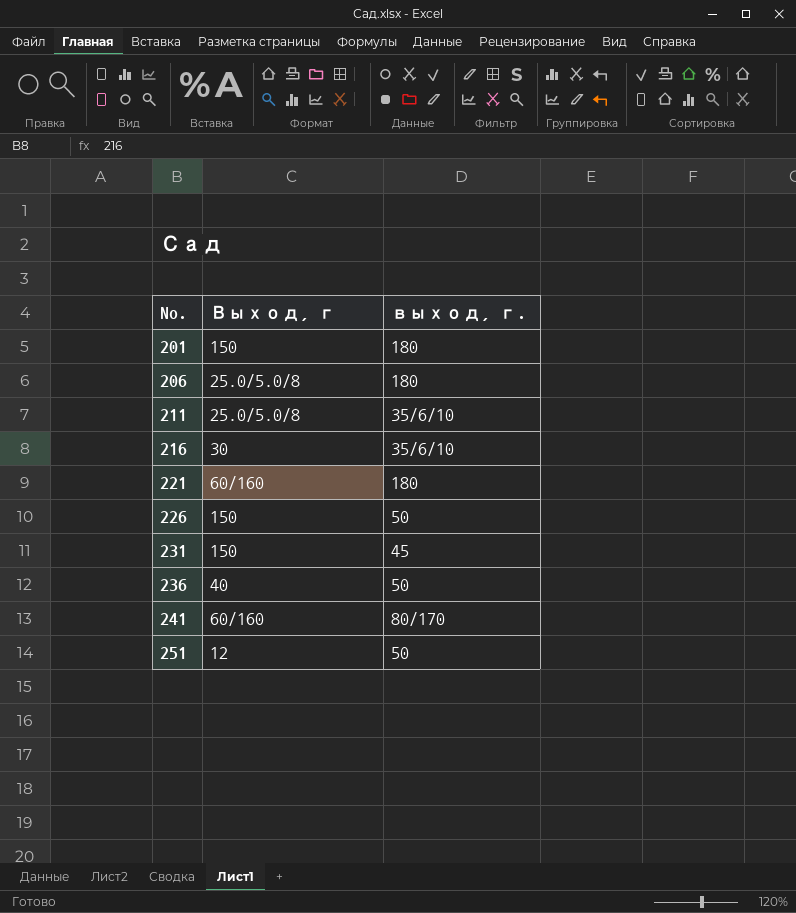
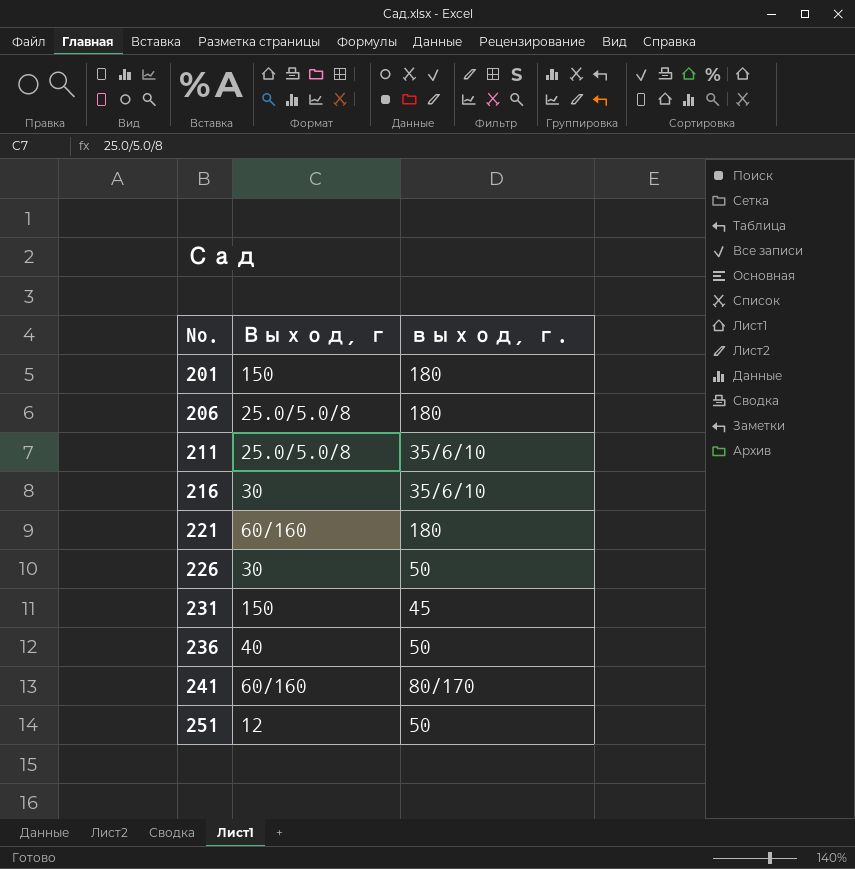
226 | Выход, г: 150 -> 30

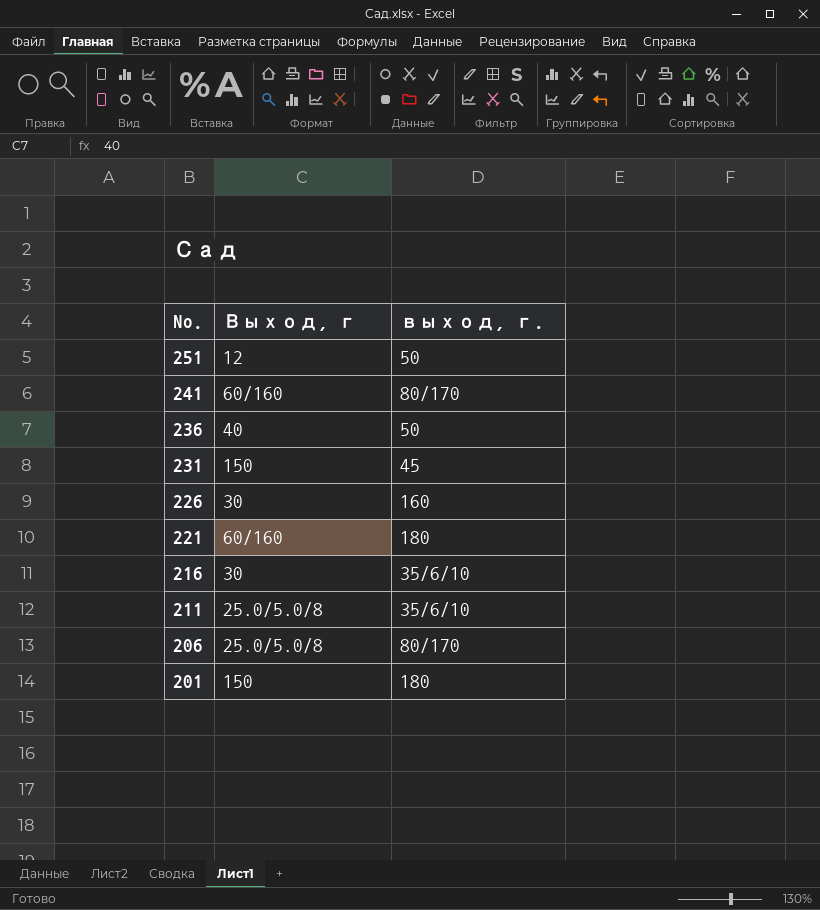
row order: No. ascending -> No. descending
226 | выход, г.: 50 -> 160
206 | выход, г.: 180 -> 80/170

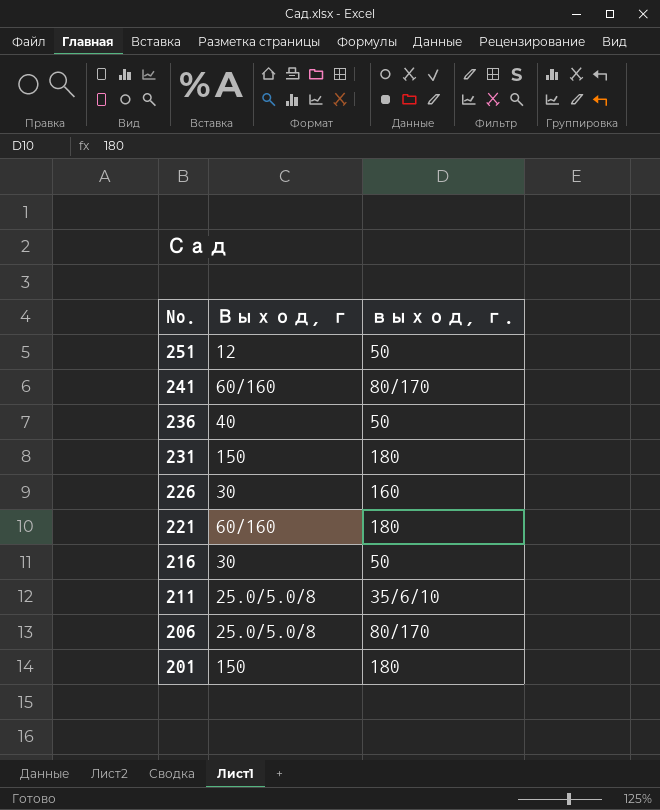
231 | выход, г.: 45 -> 180
216 | выход, г.: 35/6/10 -> 50

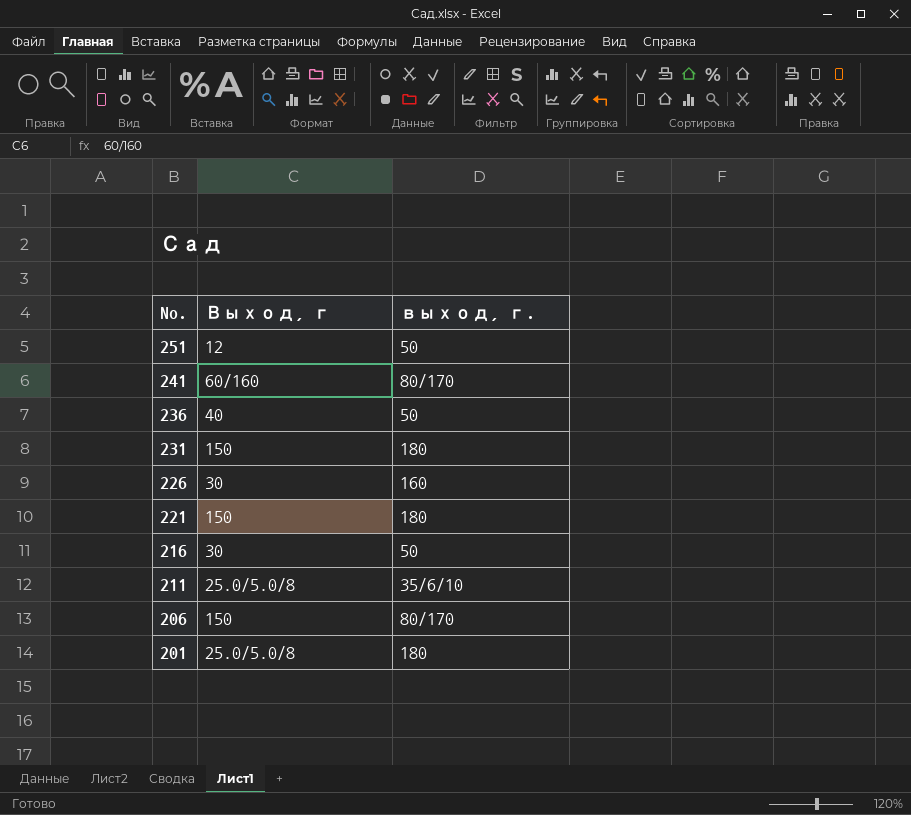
221 | Выход, г: 60/160 -> 150
206 | Выход, г: 25.0/5.0/8 -> 150
201 | Выход, г: 150 -> 25.0/5.0/8

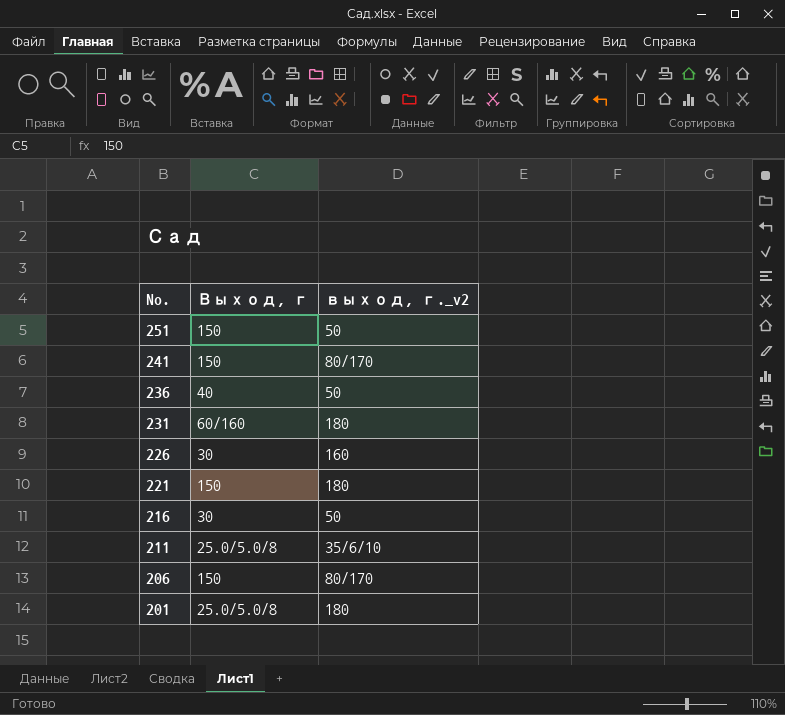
column name: выход, г. -> выход, г._v2
251 | Выход, г: 12 -> 150
241 | Выход, г: 60/160 -> 150
231 | Выход, г: 150 -> 60/160

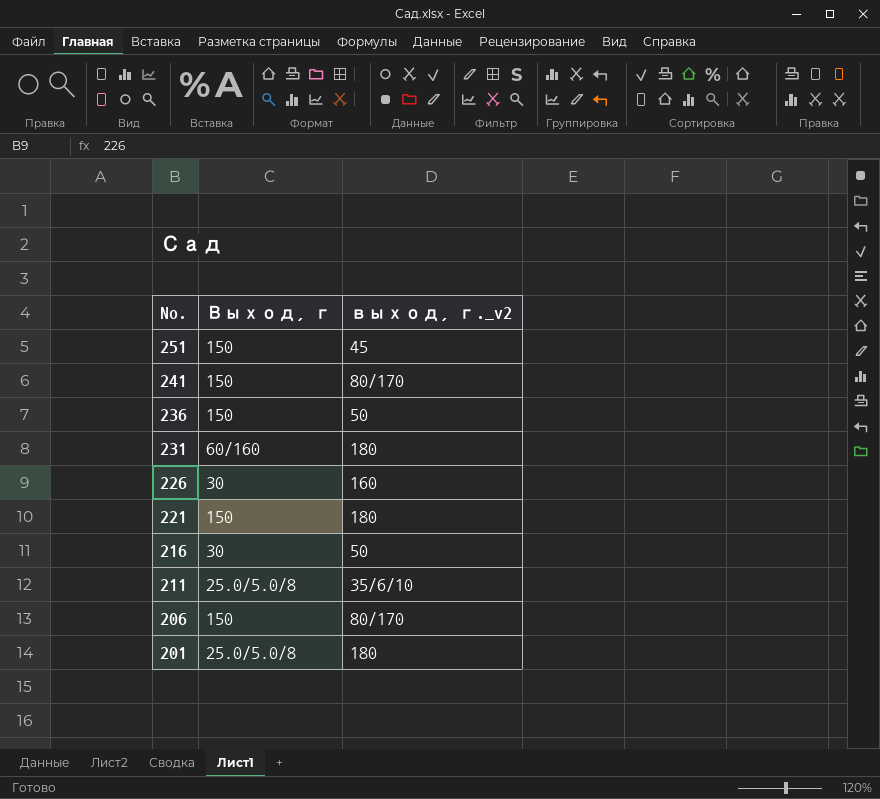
251 | выход, г._v2: 50 -> 45
236 | Выход, г: 40 -> 150

